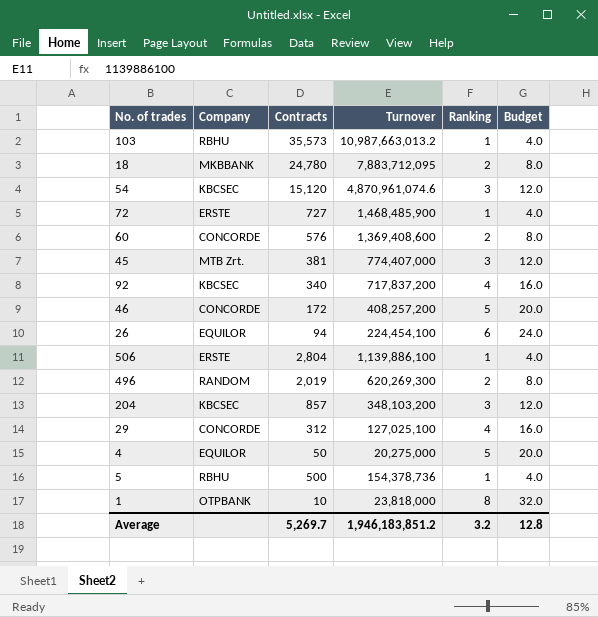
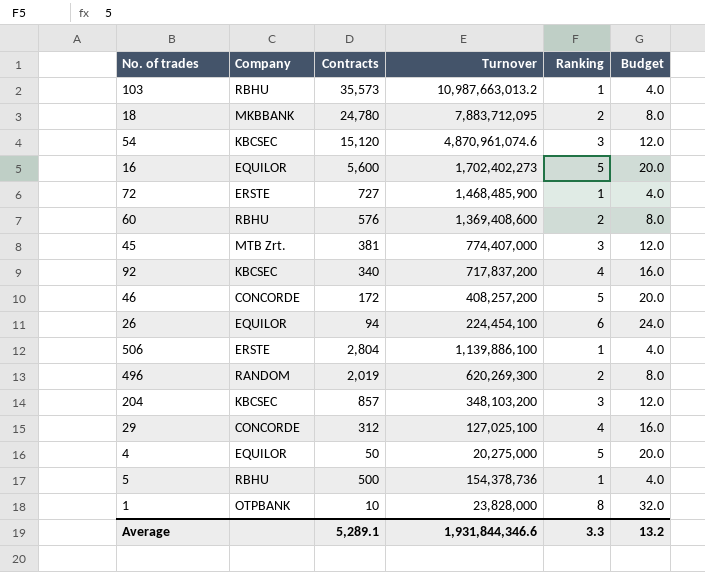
row 16: none -> EQUILOR | 5,600 | 1,702,402,273 | 5 | 20.0
60 | Company: CONCORDE -> RBHU
1 | Turnover: 23,818,000 -> 23,828,000
Average | Contracts: 5,269.7 -> 5,289.1
Average | Turnover: 1,946,183,851.2 -> 1,931,844,346.6
Average | Ranking: 3.2 -> 3.3
Average | Budget: 12.8 -> 13.2

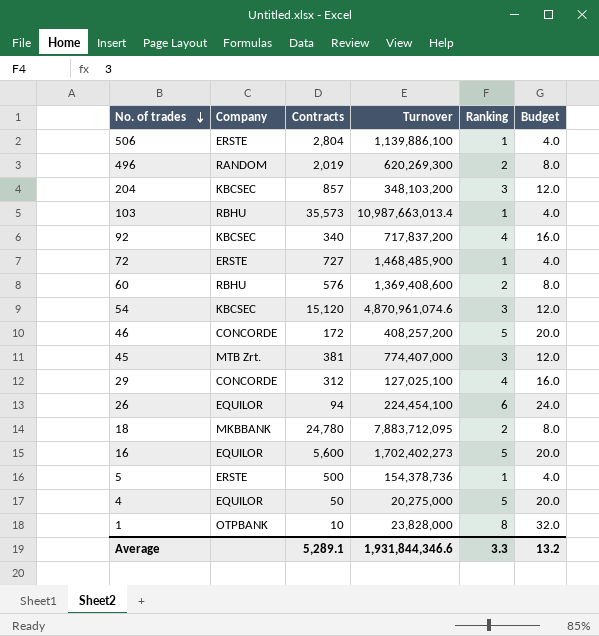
row order: none -> No. of trades descending
103 | Turnover: 10,987,663,013.2 -> 10,987,663,013.4
5 | Company: RBHU -> ERSTE

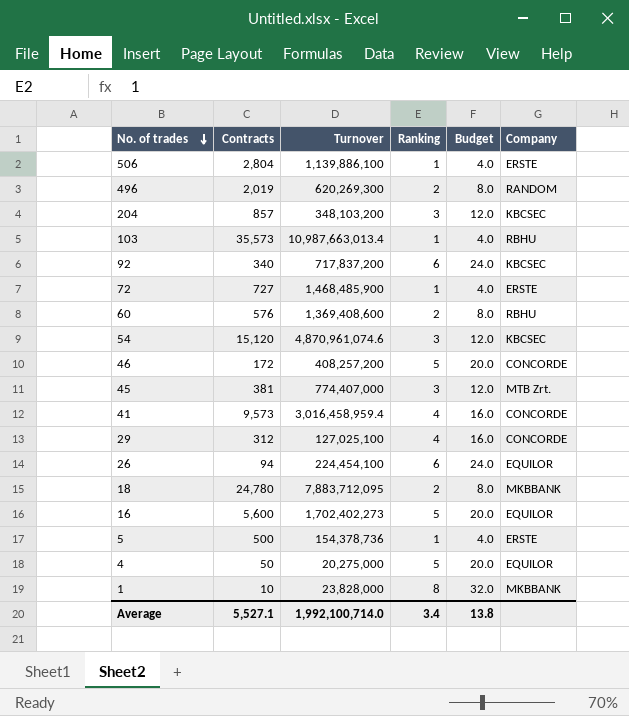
column Company | position: 2 -> 6
92 | Ranking: 4 -> 6
92 | Budget: 16.0 -> 24.0
row 41: none -> 9,573 | 3,016,458,959.4 | 4 | 16.0 | CONCORDE
1 | Company: OTPBANK -> MKBBANK
Average | Contracts: 5,289.1 -> 5,527.1
Average | Turnover: 1,931,844,346.6 -> 1,992,100,714.0
Average | Ranking: 3.3 -> 3.4
Average | Budget: 13.2 -> 13.8

